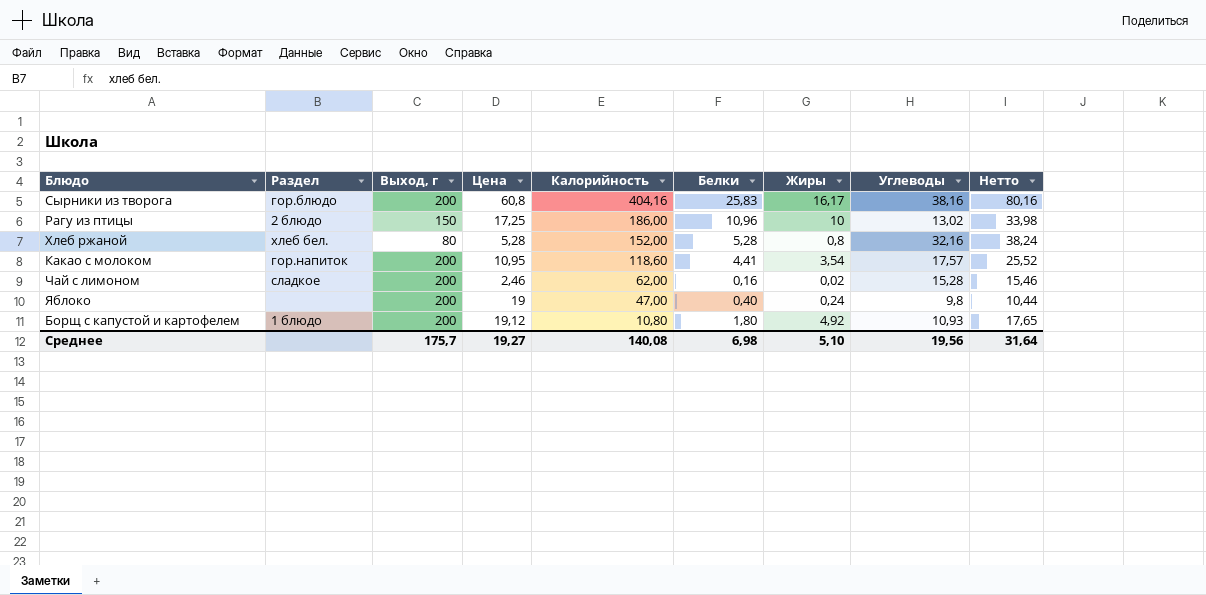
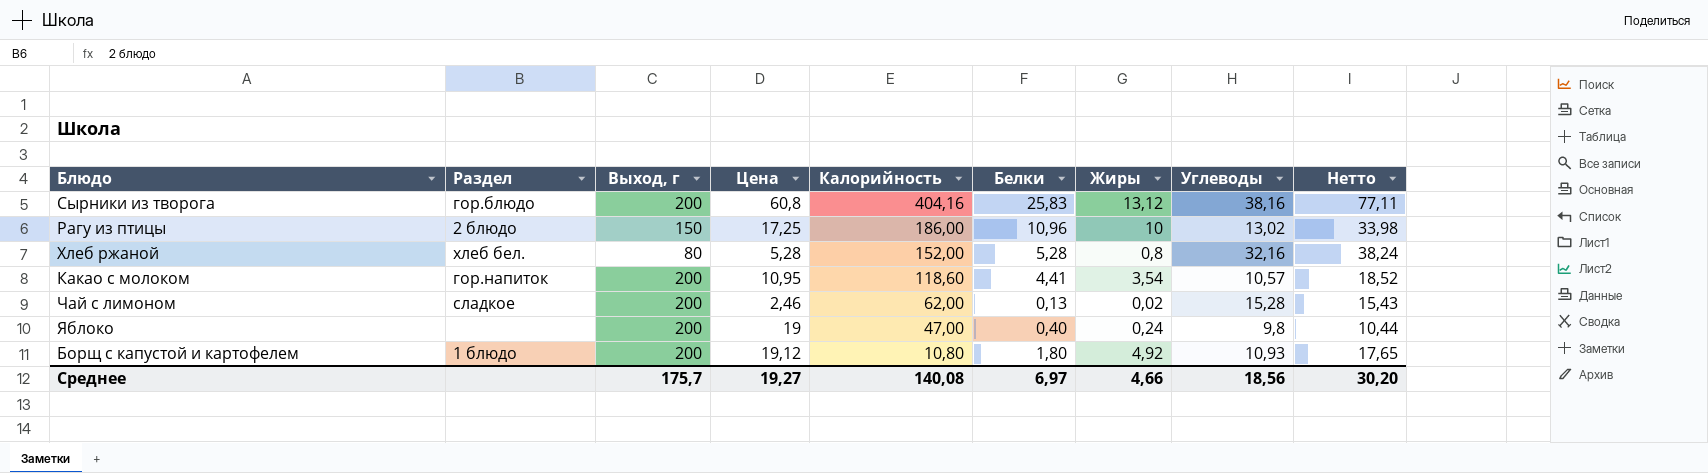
Сырники из творога | Жиры: 16,17 -> 13,12
Сырники из творога | Нетто: 80,16 -> 77,11
Какао с молоком | Углеводы: 17,57 -> 10,57
Какао с молоком | Нетто: 25,52 -> 18,52
Чай с лимоном | Белки: 0,16 -> 0,13
Чай с лимоном | Нетто: 15,46 -> 15,43
Среднее | Белки: 6,98 -> 6,97
Среднее | Жиры: 5,10 -> 4,66
Среднее | Углеводы: 19,56 -> 18,56
Среднее | Нетто: 31,64 -> 30,20

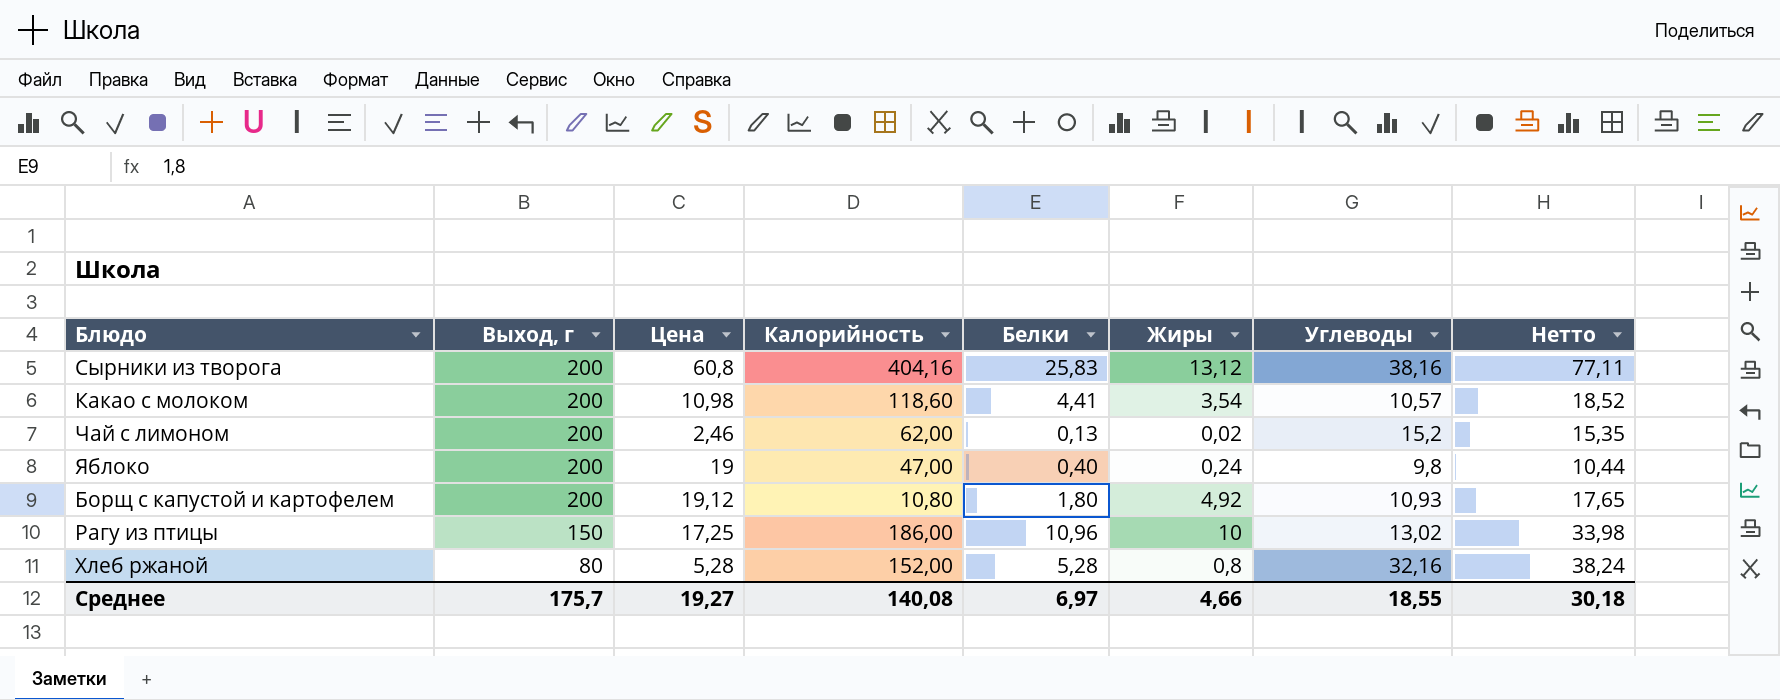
row order: Калорийность descending -> Выход, г descending
column Раздел | position: 2 -> none
Какао с молоком | Цена: 10,95 -> 10,98
Чай с лимоном | Углеводы: 15,28 -> 15,2
Чай с лимоном | Нетто: 15,43 -> 15,35
Среднее | Углеводы: 18,56 -> 18,55
Среднее | Нетто: 30,20 -> 30,18

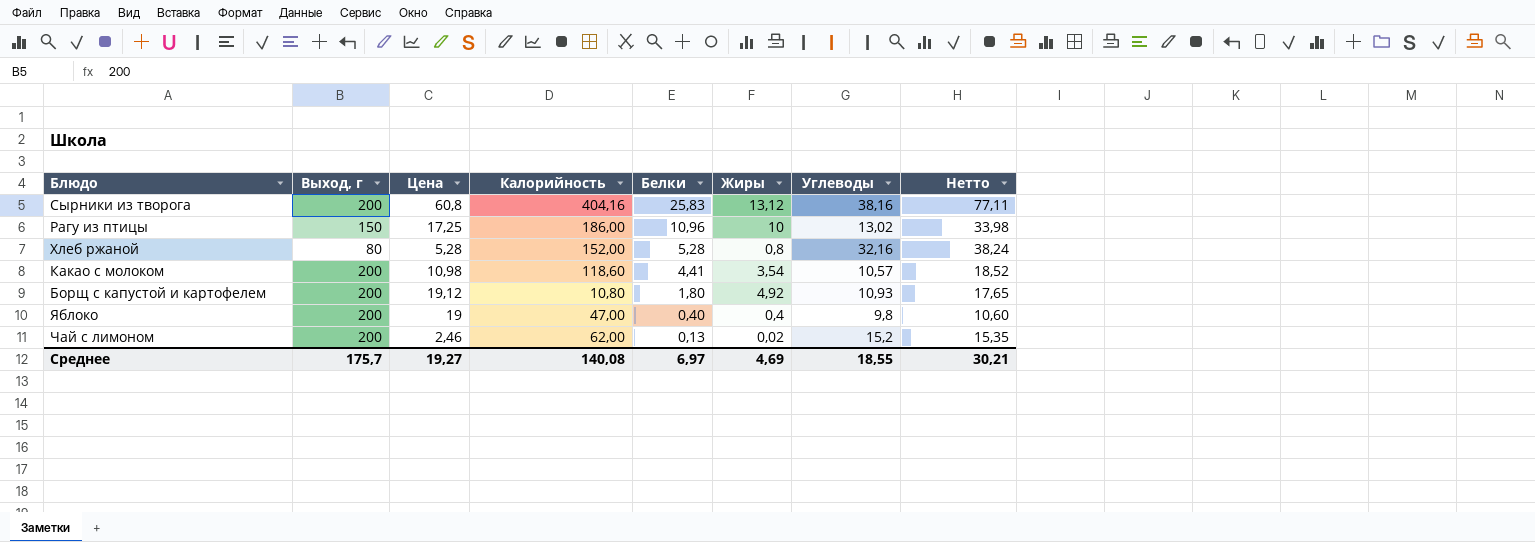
row order: Выход, г descending -> Белки descending
Яблоко | Жиры: 0,24 -> 0,4
Яблоко | Нетто: 10,44 -> 10,60
Среднее | Жиры: 4,66 -> 4,69
Среднее | Нетто: 30,18 -> 30,21

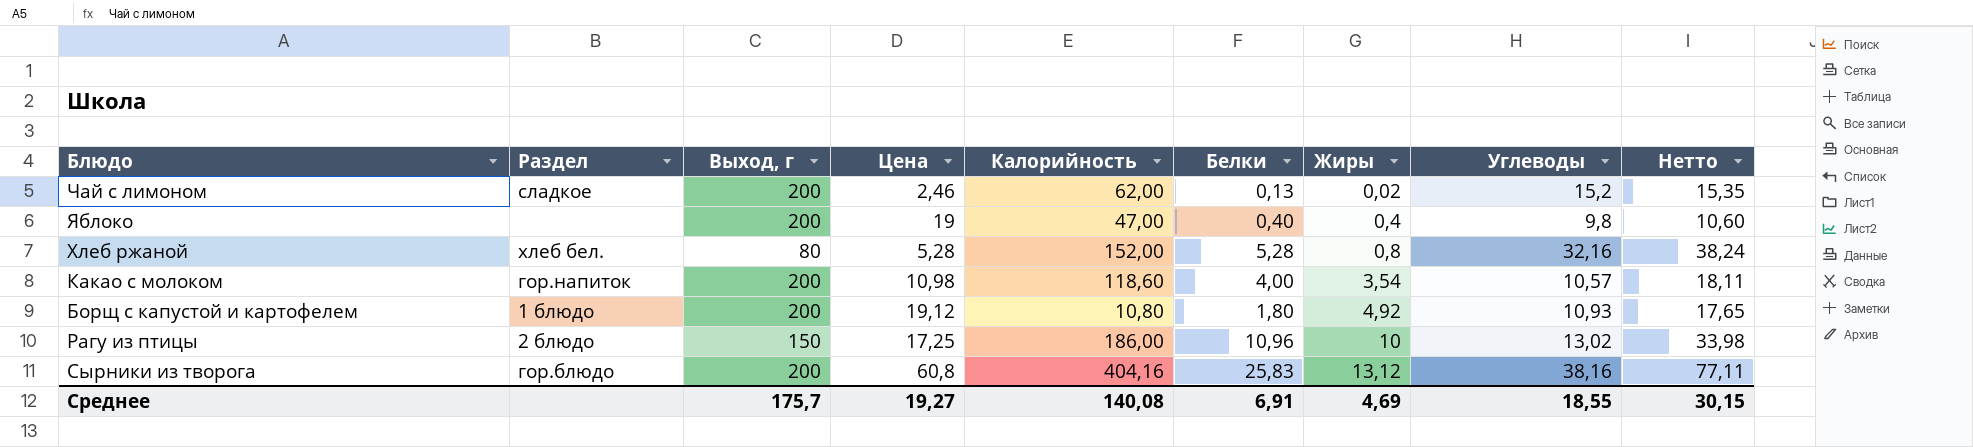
row order: Белки descending -> Жиры ascending
column Раздел | position: none -> 2
Какао с молоком | Белки: 4,41 -> 4,00
Какао с молоком | Нетто: 18,52 -> 18,11
Среднее | Белки: 6,97 -> 6,91
Среднее | Нетто: 30,21 -> 30,15

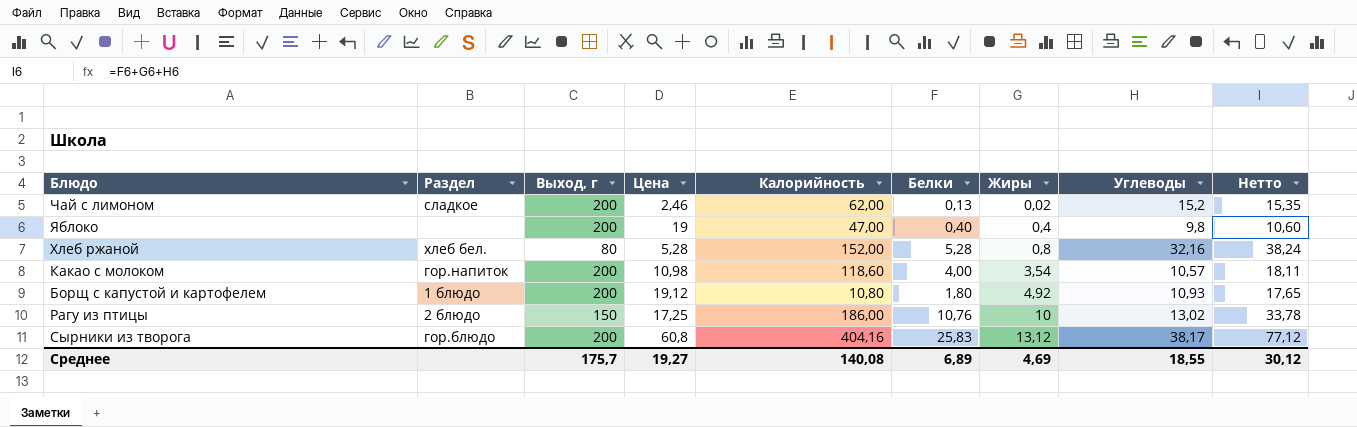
Рагу из птицы | Белки: 10,96 -> 10,76
Рагу из птицы | Нетто: 33,98 -> 33,78
Сырники из творога | Углеводы: 38,16 -> 38,17
Сырники из творога | Нетто: 77,11 -> 77,12
Среднее | Белки: 6,91 -> 6,89
Среднее | Нетто: 30,15 -> 30,12

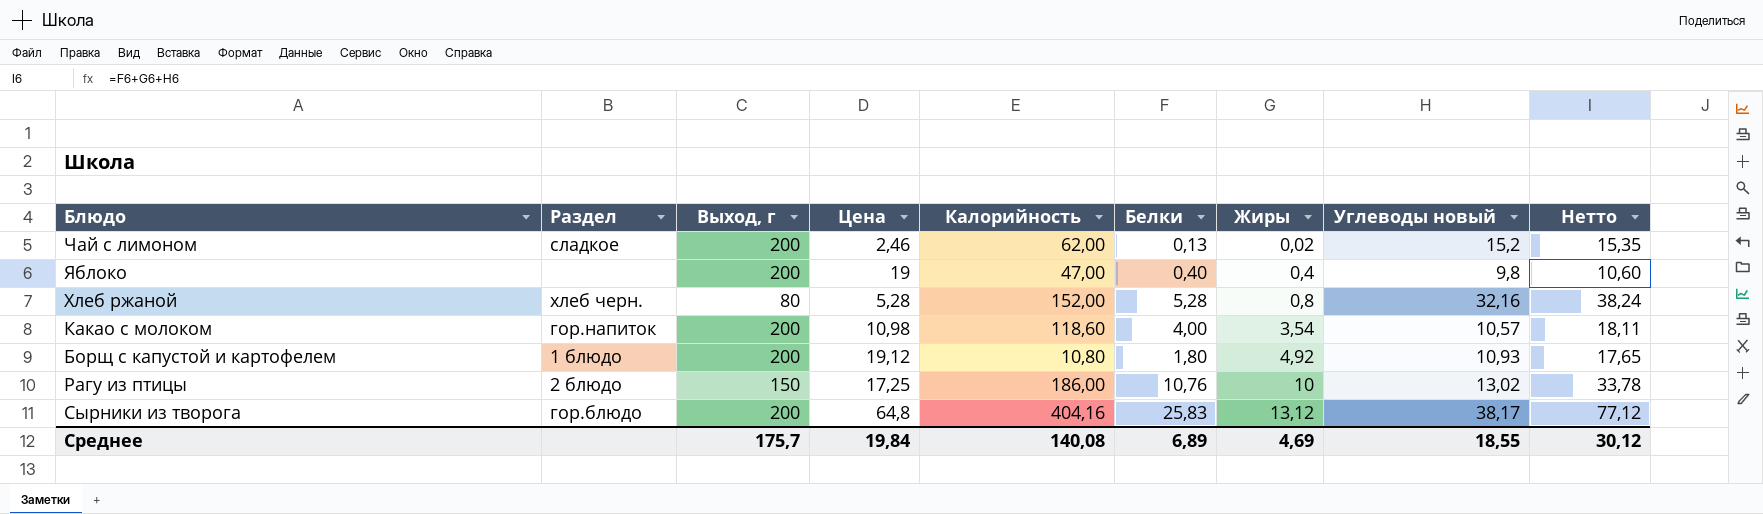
column name: Углеводы -> Углеводы новый
Хлеб ржаной | Раздел: хлеб бел. -> хлеб черн.
Сырники из творога | Цена: 60,8 -> 64,8
Среднее | Цена: 19,27 -> 19,84

